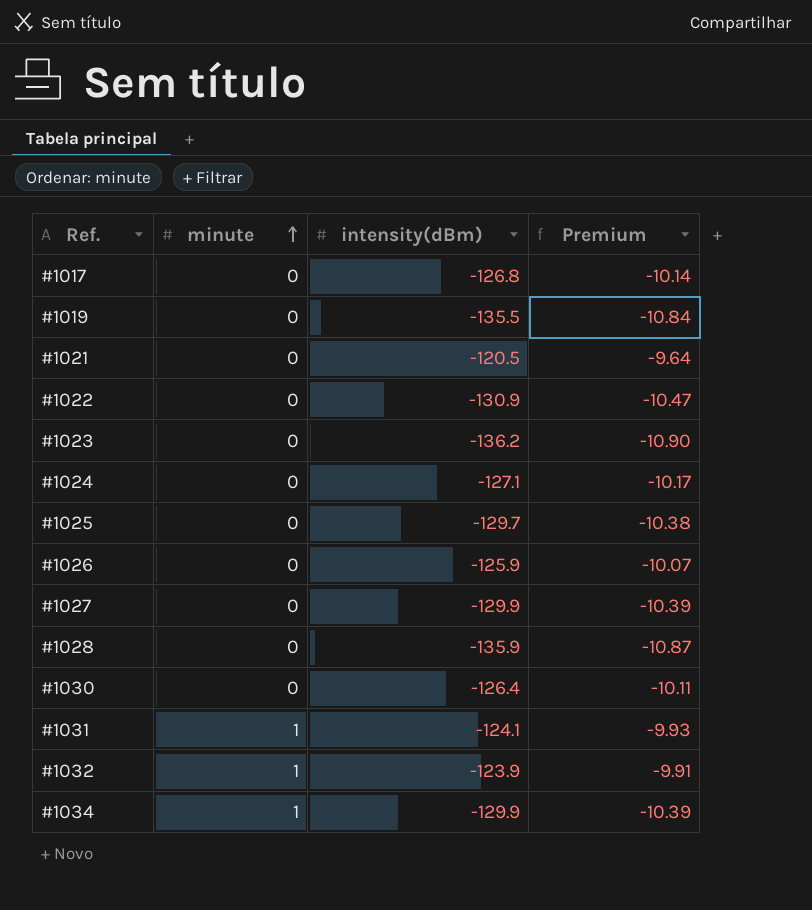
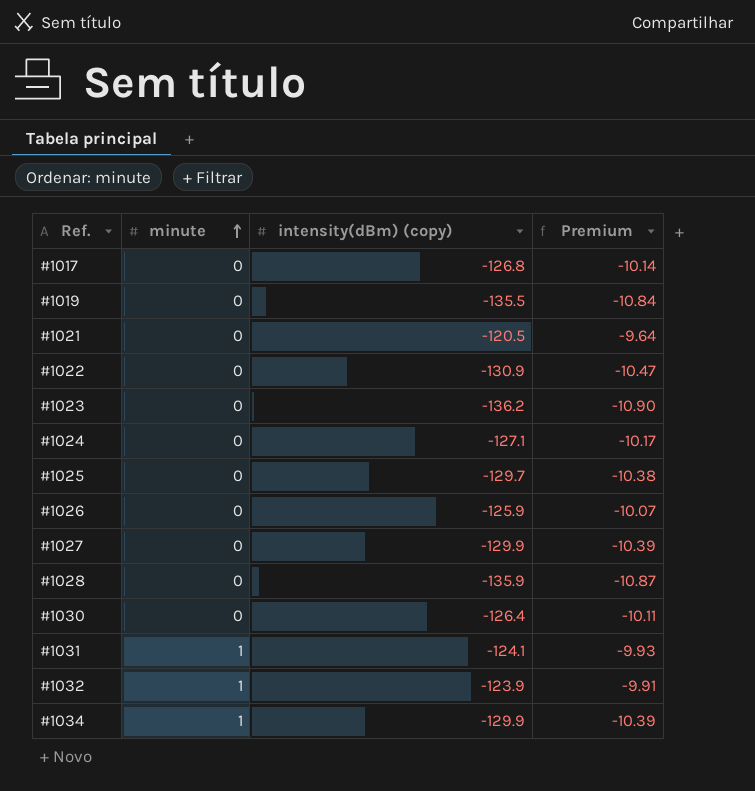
column name: intensity(dBm) -> intensity(dBm) (copy)

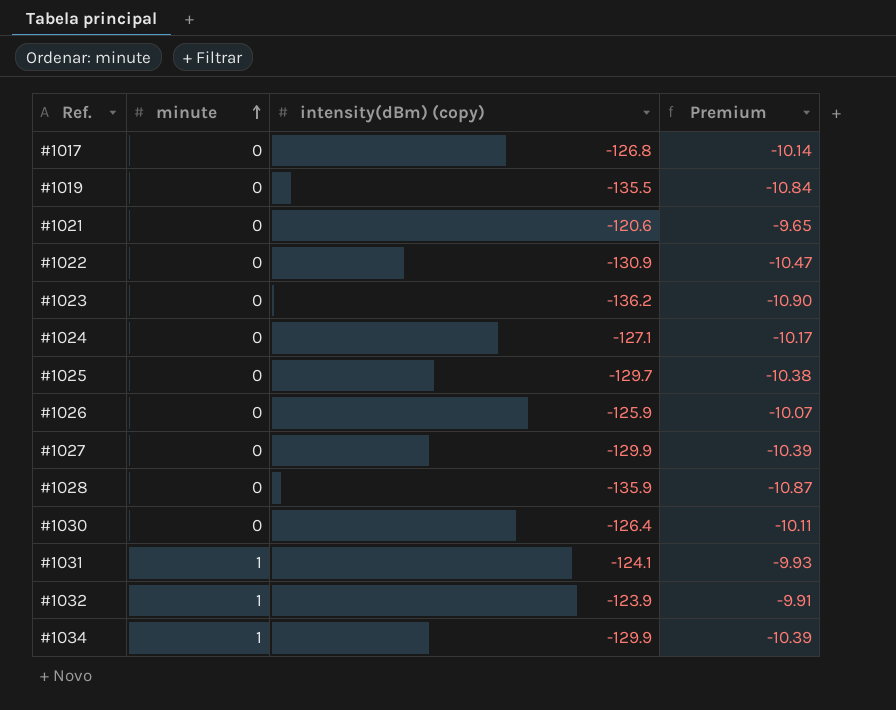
#1021 | intensity(dBm) (copy): -120.5 -> -120.6
#1021 | Premium: -9.64 -> -9.65

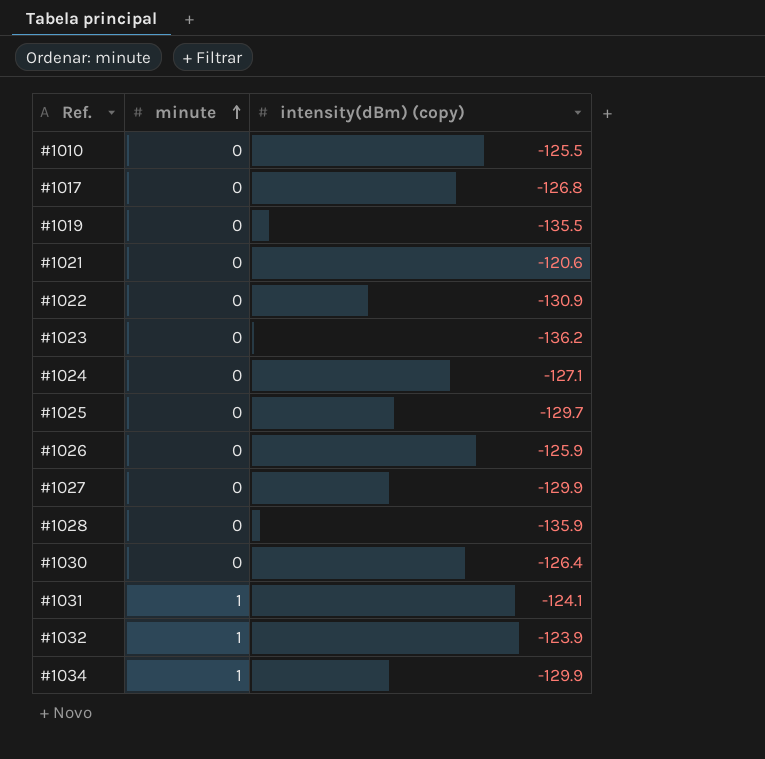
column Premium | formula: [intensity(dBm) (copy)] * 0.08 -> none
row #1010: none -> 0 | -125.5

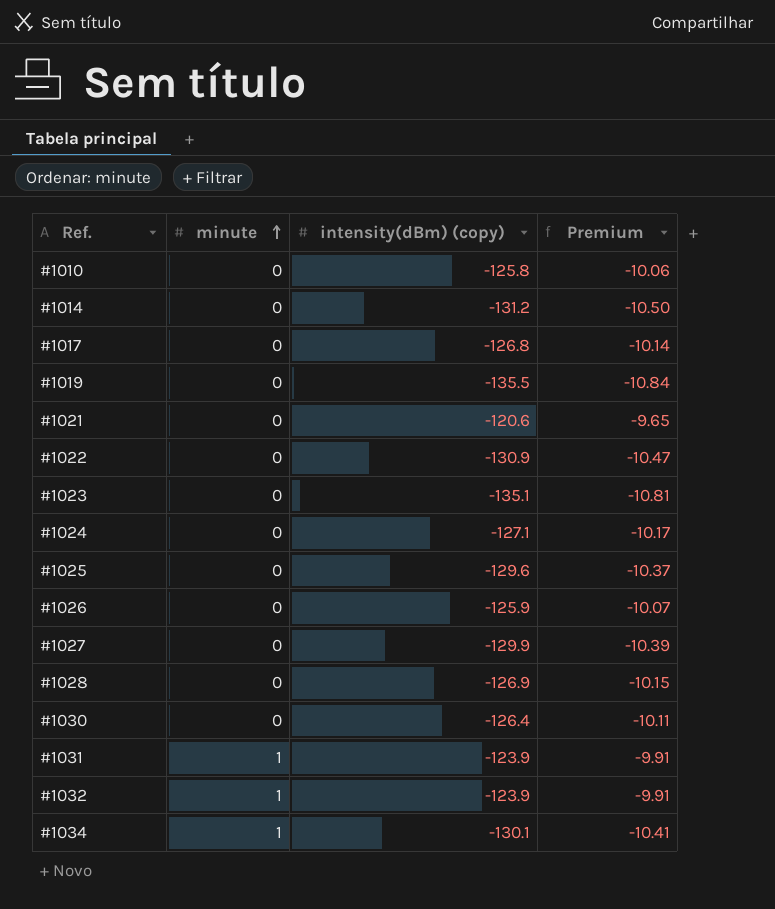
column Premium | formula: none -> [intensity(dBm) (copy)] * 0.08
#1010 | intensity(dBm) (copy): -125.5 -> -125.8
row #1014: none -> 0 | -131.2 | -10.50
#1023 | intensity(dBm) (copy): -136.2 -> -135.1
#1025 | intensity(dBm) (copy): -129.7 -> -129.6
#1028 | intensity(dBm) (copy): -135.9 -> -126.9
#1031 | intensity(dBm) (copy): -124.1 -> -123.9
#1034 | intensity(dBm) (copy): -129.9 -> -130.1

